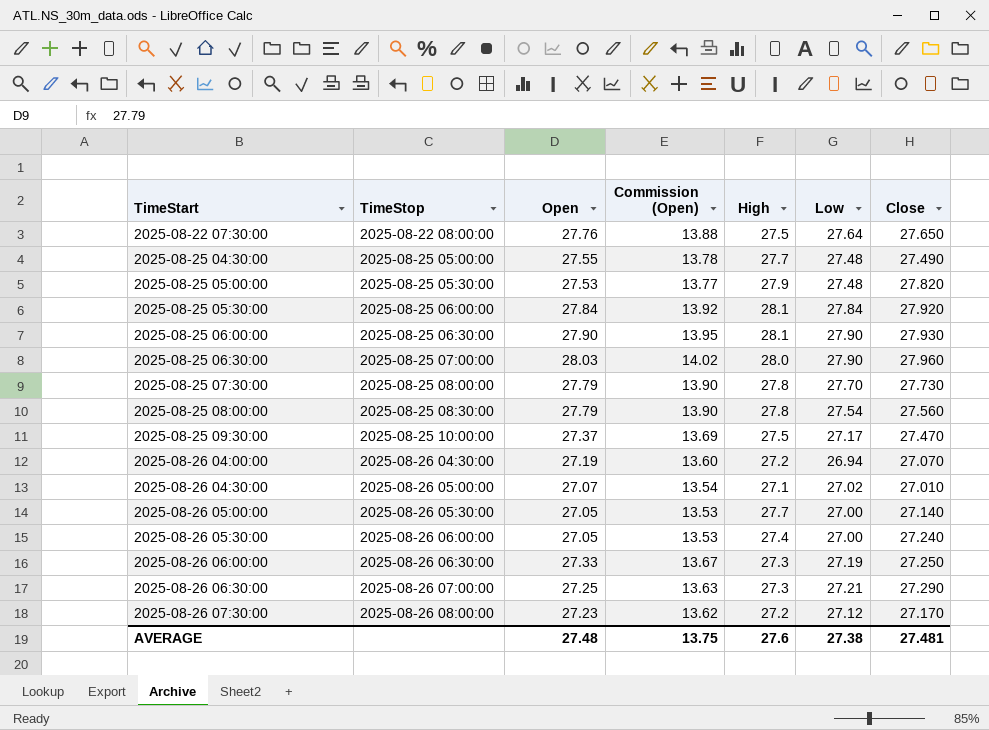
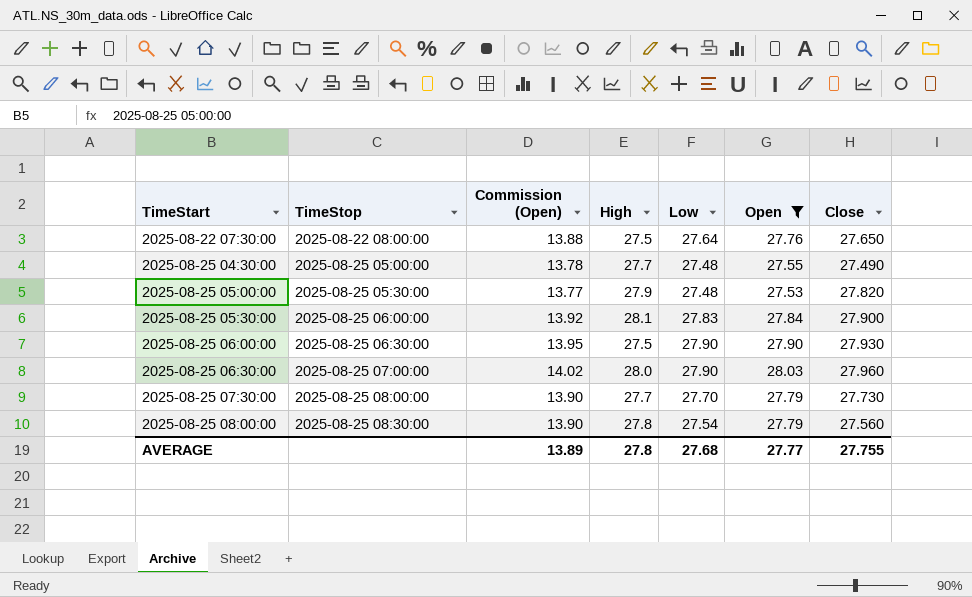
filter: none -> Open >= 27.53
column Open | position: 3 -> 6
2025-08-25 05:30:00 | Low: 27.84 -> 27.83
2025-08-25 05:30:00 | Close: 27.920 -> 27.900
2025-08-25 06:00:00 | High: 28.1 -> 27.5
2025-08-25 07:30:00 | High: 27.8 -> 27.7
AVERAGE | Commission (Open): 13.75 -> 13.89
AVERAGE | High: 27.6 -> 27.8
AVERAGE | Low: 27.38 -> 27.68
AVERAGE | Open: 27.48 -> 27.77
AVERAGE | Close: 27.481 -> 27.755

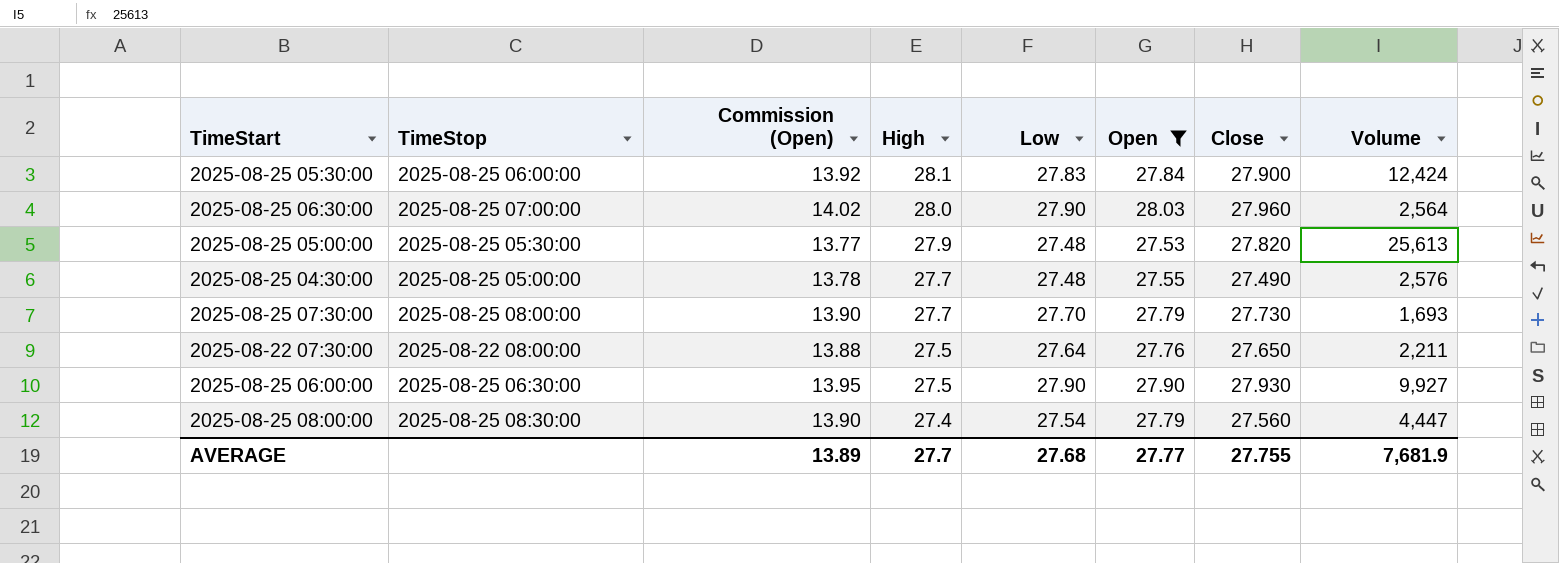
row order: TimeStart ascending -> High descending
column Volume | position: none -> 8
2025-08-25 08:00:00 | High: 27.8 -> 27.4
AVERAGE | High: 27.8 -> 27.7

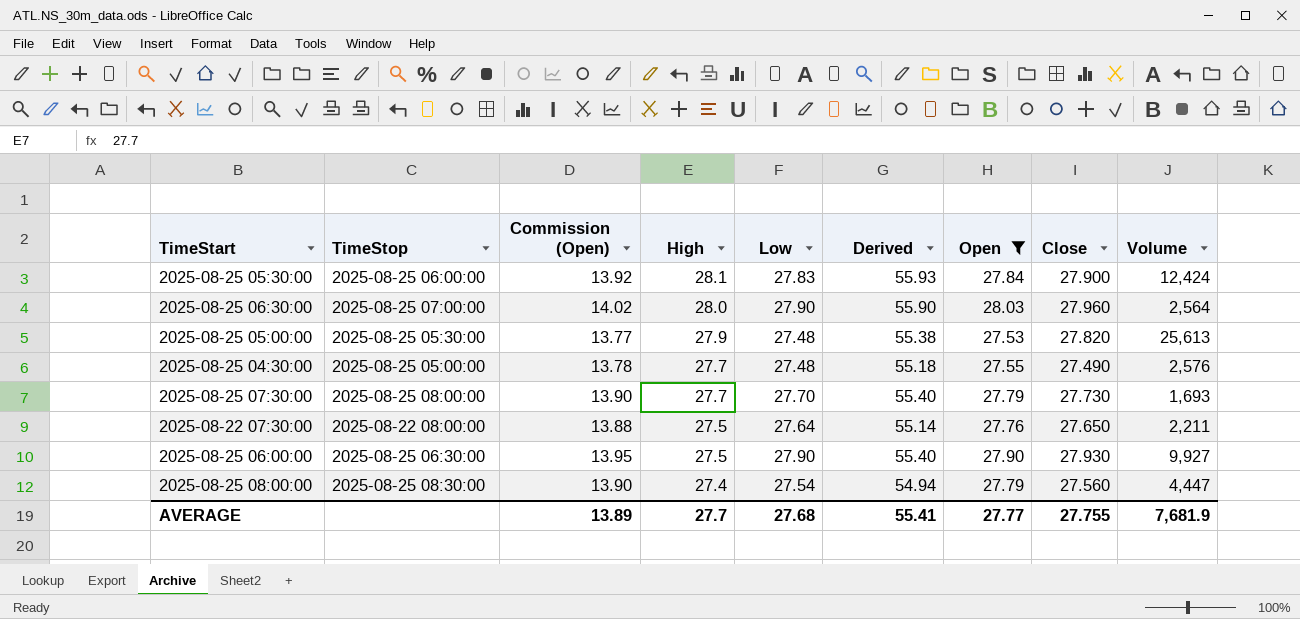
column Derived | formula: none -> [High] + [Low]

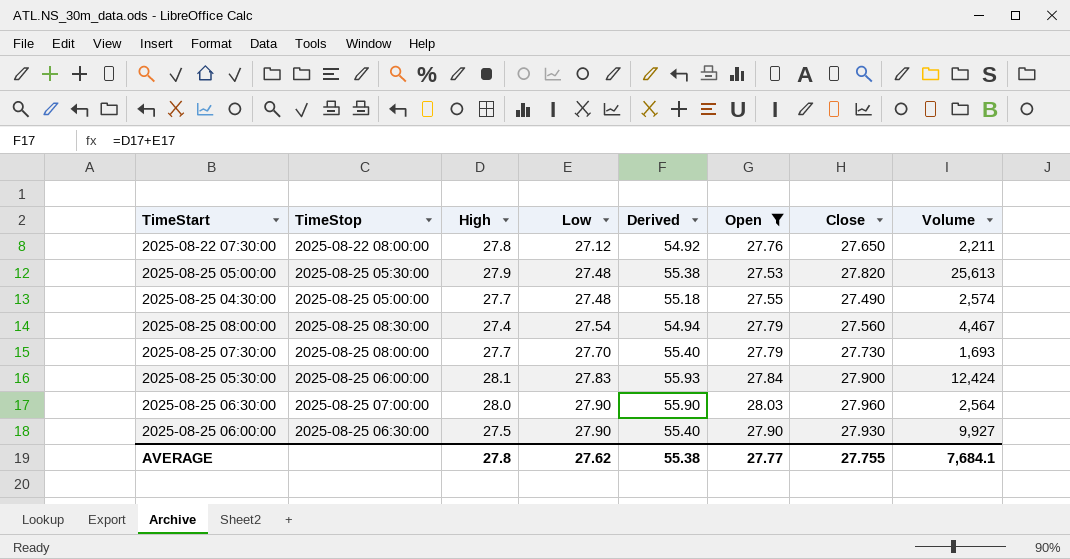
row order: High descending -> Low ascending
column Commission (Open) | formula: [Open] * 0.5 -> none
2025-08-22 07:30:00 | High: 27.5 -> 27.8
2025-08-22 07:30:00 | Low: 27.64 -> 27.12
2025-08-22 07:30:00 | Derived: 55.14 -> 54.92
2025-08-25 04:30:00 | Volume: 2,576 -> 2,574
2025-08-25 08:00:00 | Volume: 4,447 -> 4,467
AVERAGE | High: 27.7 -> 27.8
AVERAGE | Low: 27.68 -> 27.62
AVERAGE | Derived: 55.41 -> 55.38
AVERAGE | Volume: 7,681.9 -> 7,684.1

